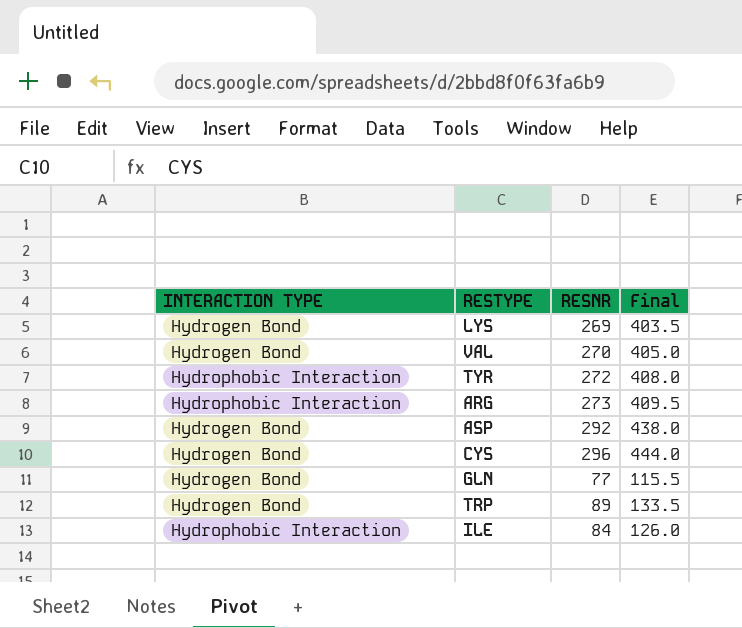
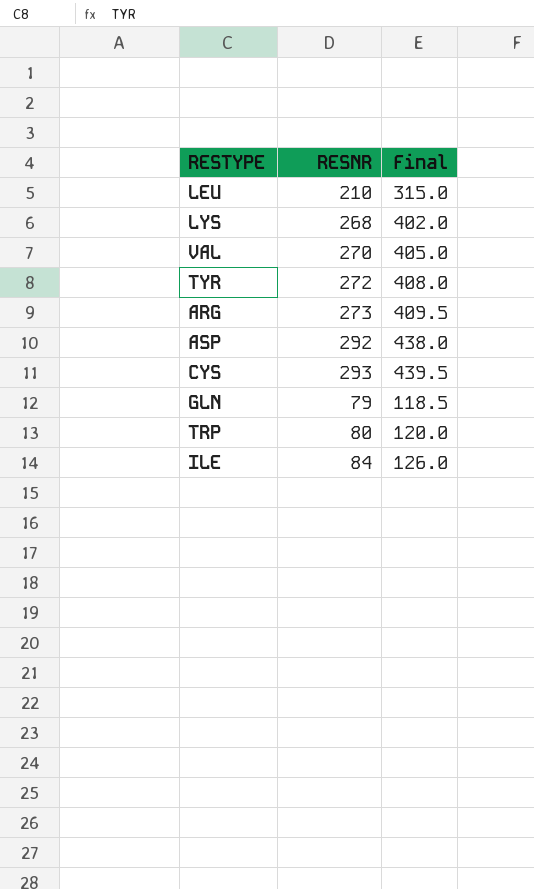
column INTERACTION TYPE | position: 1 -> none
row LEU: none -> 210 | 315.0
LYS | RESNR: 269 -> 268
LYS | Final: 403.5 -> 402.0
CYS | RESNR: 296 -> 293
CYS | Final: 444.0 -> 439.5
GLN | RESNR: 77 -> 79
GLN | Final: 115.5 -> 118.5
TRP | RESNR: 89 -> 80
TRP | Final: 133.5 -> 120.0

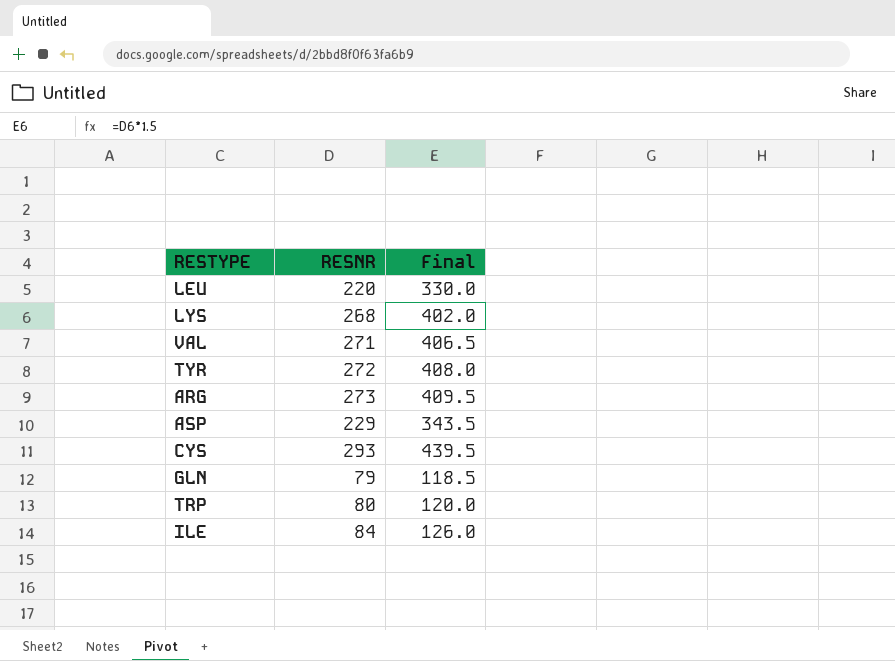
LEU | RESNR: 210 -> 220
LEU | Final: 315.0 -> 330.0
VAL | RESNR: 270 -> 271
VAL | Final: 405.0 -> 406.5
ASP | RESNR: 292 -> 229
ASP | Final: 438.0 -> 343.5

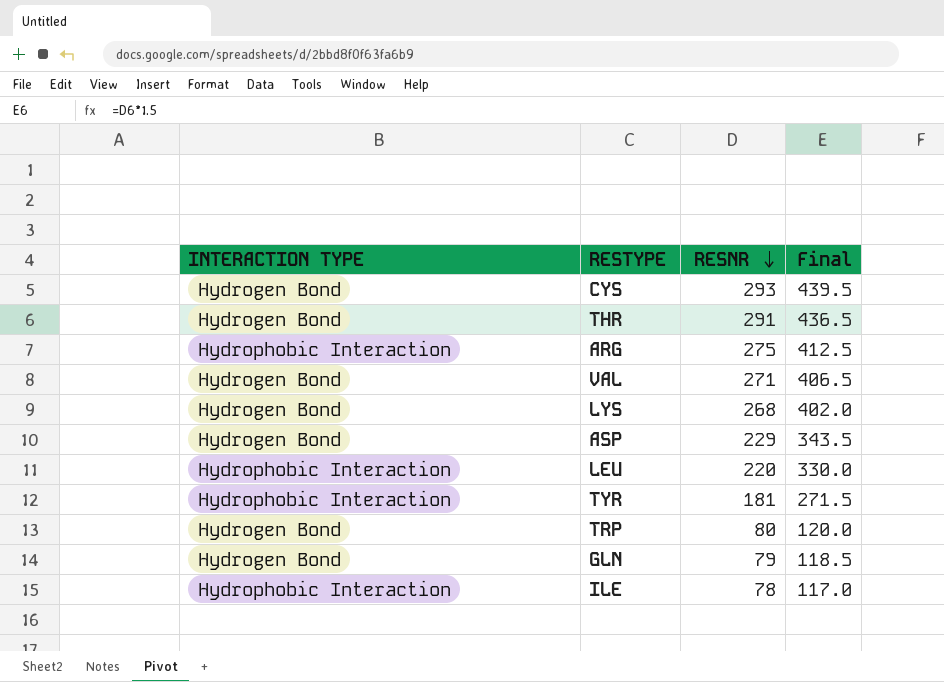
row order: none -> RESNR descending
column INTERACTION TYPE | position: none -> 1
row THR: none -> Hydrogen Bond | 291 | 436.5
ARG | RESNR: 273 -> 275
ARG | Final: 409.5 -> 412.5
TYR | RESNR: 272 -> 181
TYR | Final: 408.0 -> 271.5
ILE | RESNR: 84 -> 78
ILE | Final: 126.0 -> 117.0

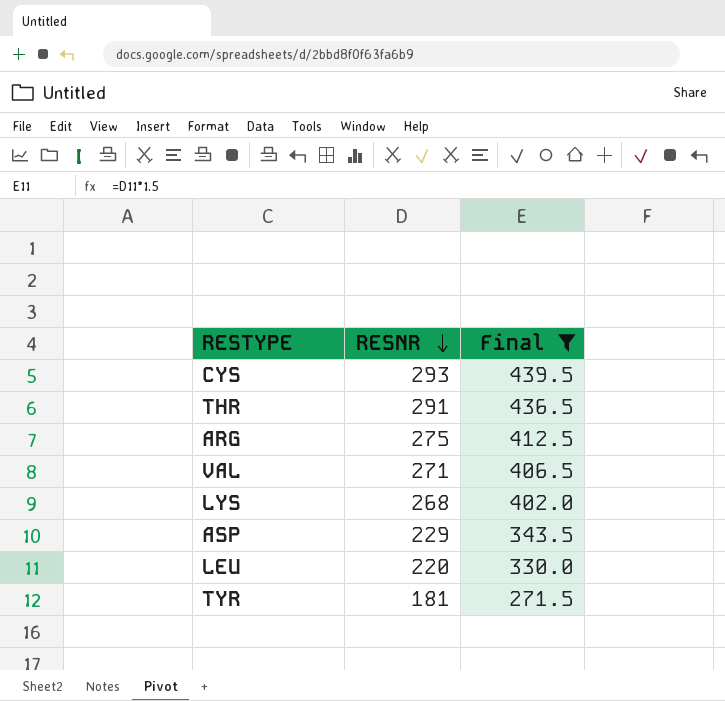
filter: none -> Final >= 271.5
column INTERACTION TYPE | position: 1 -> none

